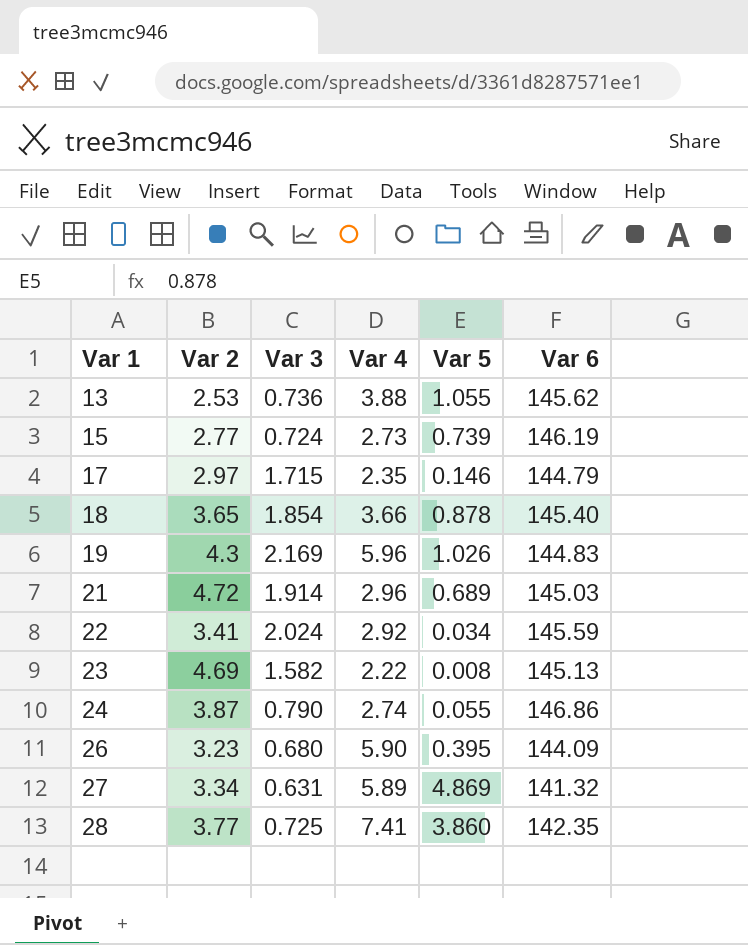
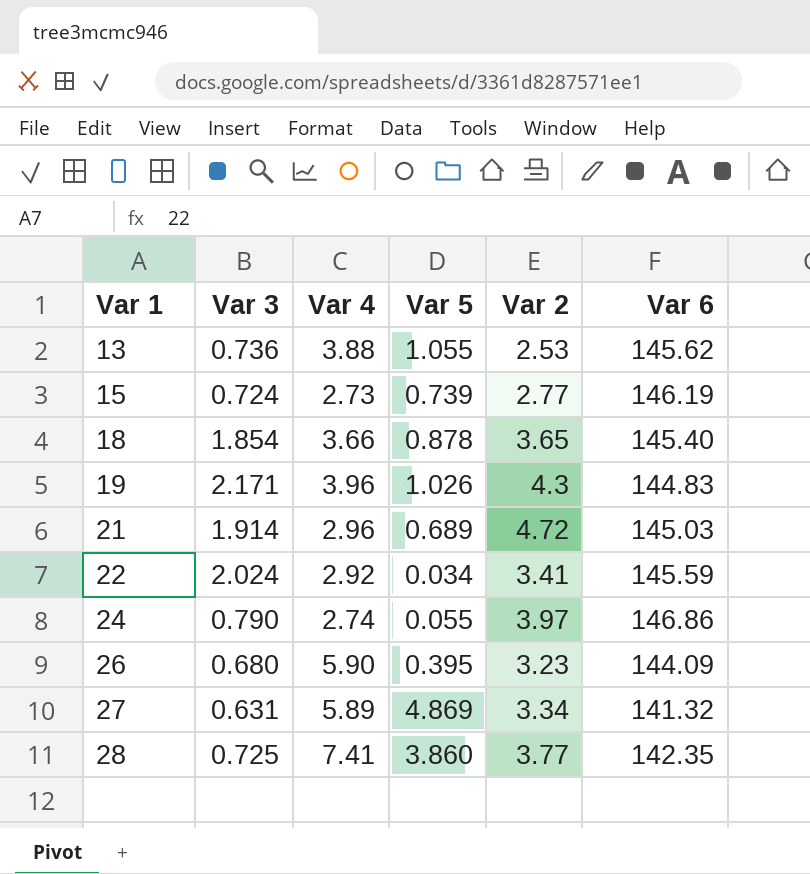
column Var 2 | position: 2 -> 5
row 17: 2.97 | 1.715 | 2.35 | 0.146 | 144.79 -> none
row 23: 4.69 | 1.582 | 2.22 | 0.008 | 145.13 -> none
19 | Var 3: 2.169 -> 2.171
19 | Var 4: 5.96 -> 3.96
24 | Var 2: 3.87 -> 3.97

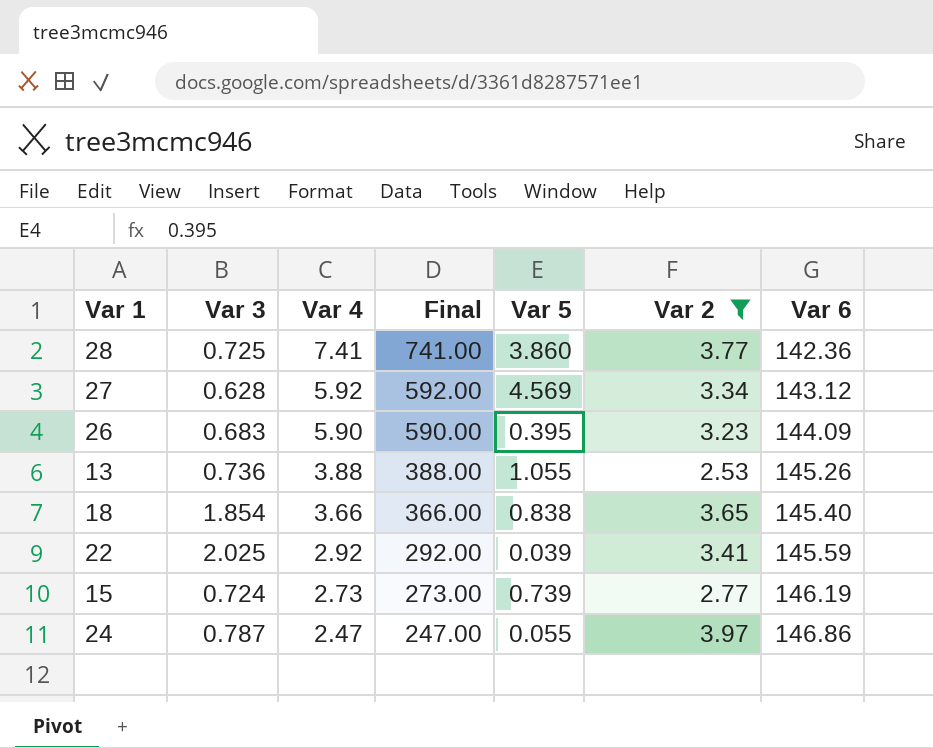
filter: none -> Var 2 <= 3.97
row order: Var 1 ascending -> Var 4 descending
column Final | formula: none -> [Var 4] * 100
28 | Var 6: 142.35 -> 142.36
27 | Var 3: 0.631 -> 0.628
27 | Var 4: 5.89 -> 5.92
27 | Var 5: 4.869 -> 4.569
27 | Var 6: 141.32 -> 143.12
26 | Var 3: 0.680 -> 0.683
13 | Var 6: 145.62 -> 145.26
18 | Var 5: 0.878 -> 0.838
22 | Var 3: 2.024 -> 2.025
22 | Var 5: 0.034 -> 0.039
24 | Var 3: 0.790 -> 0.787
24 | Var 4: 2.74 -> 2.47

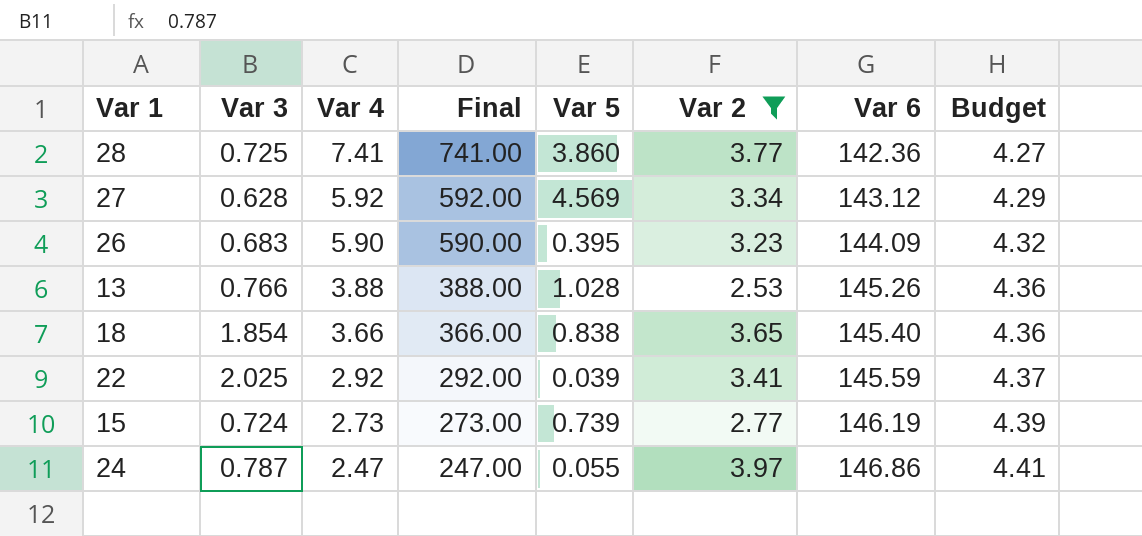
column Budget | formula: none -> [Var 6] * 0.03
13 | Var 3: 0.736 -> 0.766
13 | Var 5: 1.055 -> 1.028

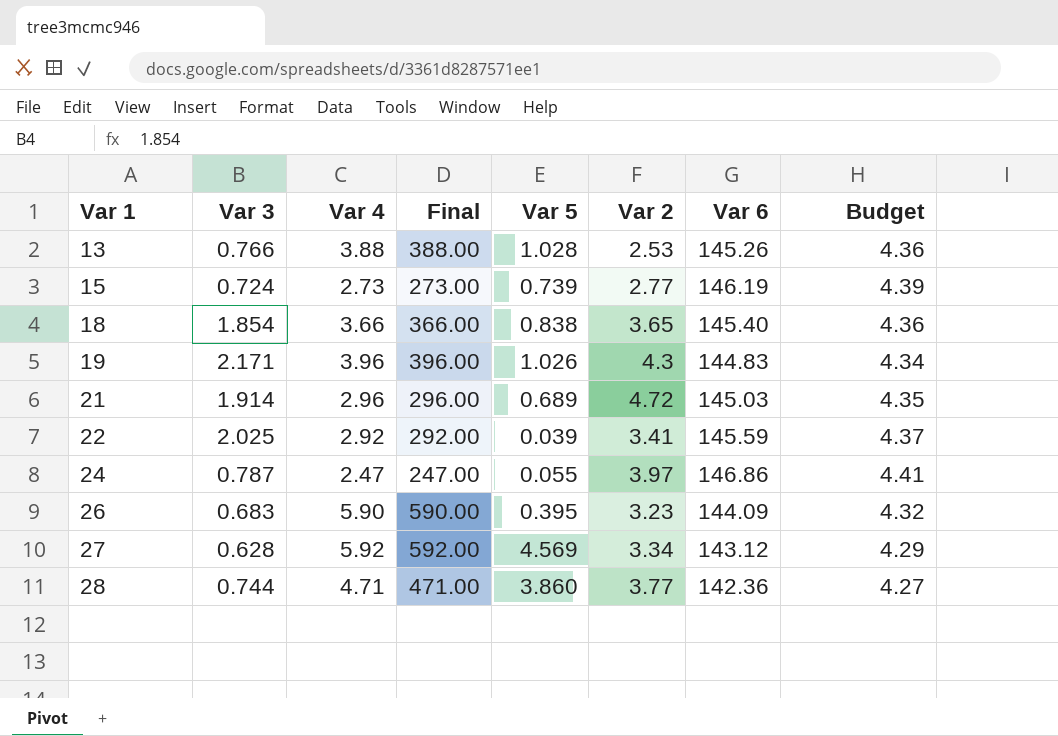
filter: Var 2 <= 3.97 -> none
row order: Var 4 descending -> Var 1 ascending
28 | Var 3: 0.725 -> 0.744
28 | Var 4: 7.41 -> 4.71
28 | Final: 741.00 -> 471.00

